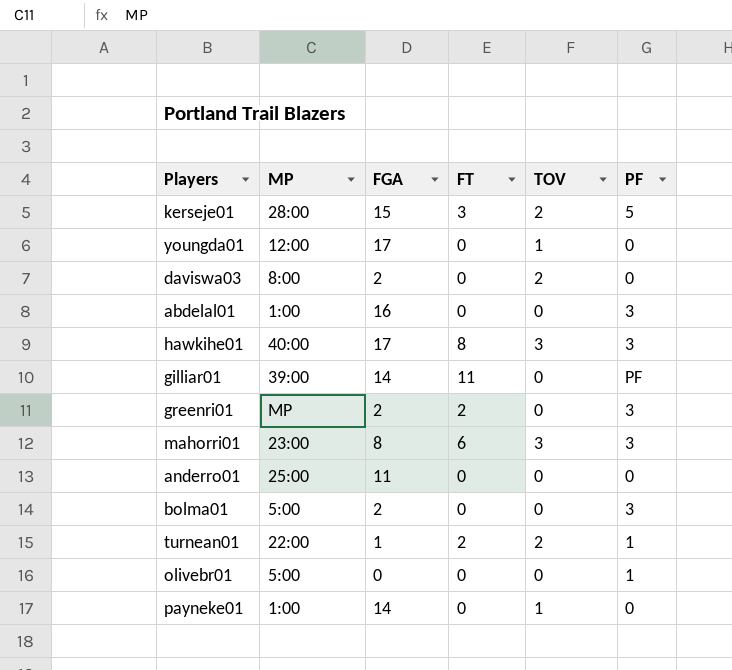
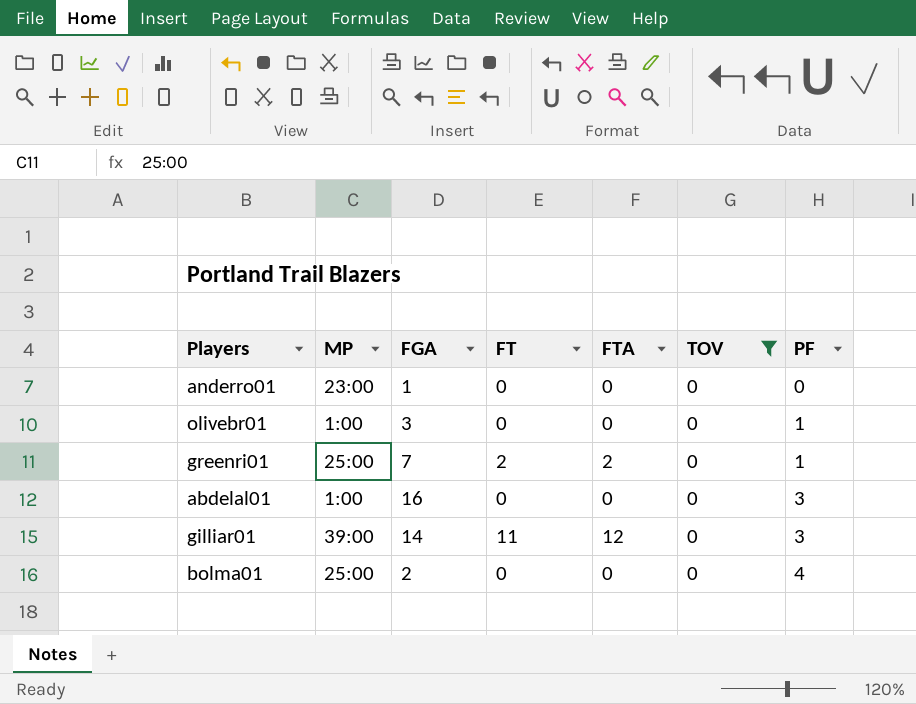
filter: none -> TOV = 0
row order: none -> PF ascending
column FTA | position: none -> 5
anderro01 | MP: 25:00 -> 23:00
anderro01 | FGA: 11 -> 1
olivebr01 | MP: 5:00 -> 1:00
olivebr01 | FGA: 0 -> 3
greenri01 | MP: MP -> 25:00
greenri01 | FGA: 2 -> 7
greenri01 | PF: 3 -> 1
gilliar01 | PF: PF -> 3
bolma01 | MP: 5:00 -> 25:00
bolma01 | PF: 3 -> 4

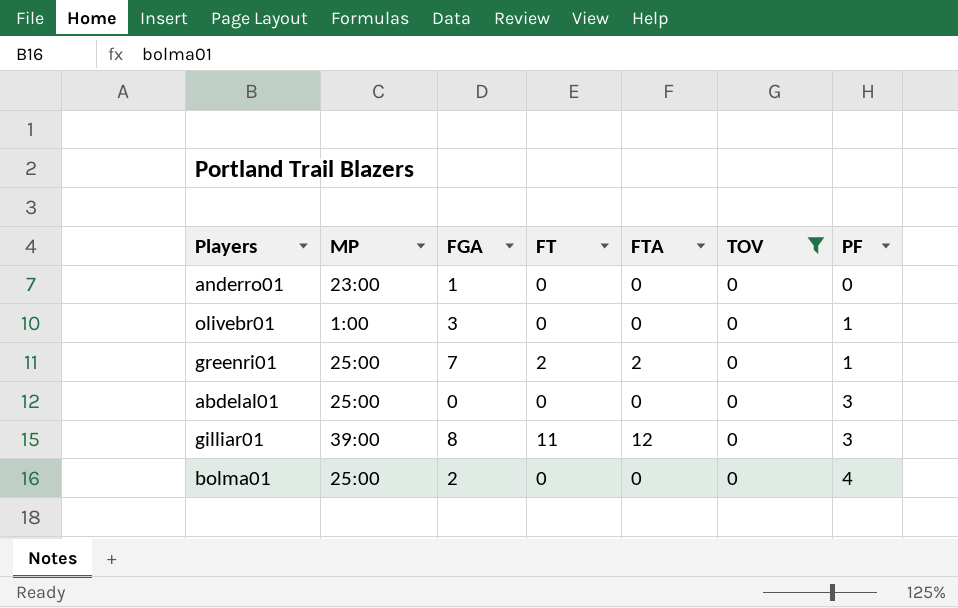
abdelal01 | MP: 1:00 -> 25:00
abdelal01 | FGA: 16 -> 0
gilliar01 | FGA: 14 -> 8

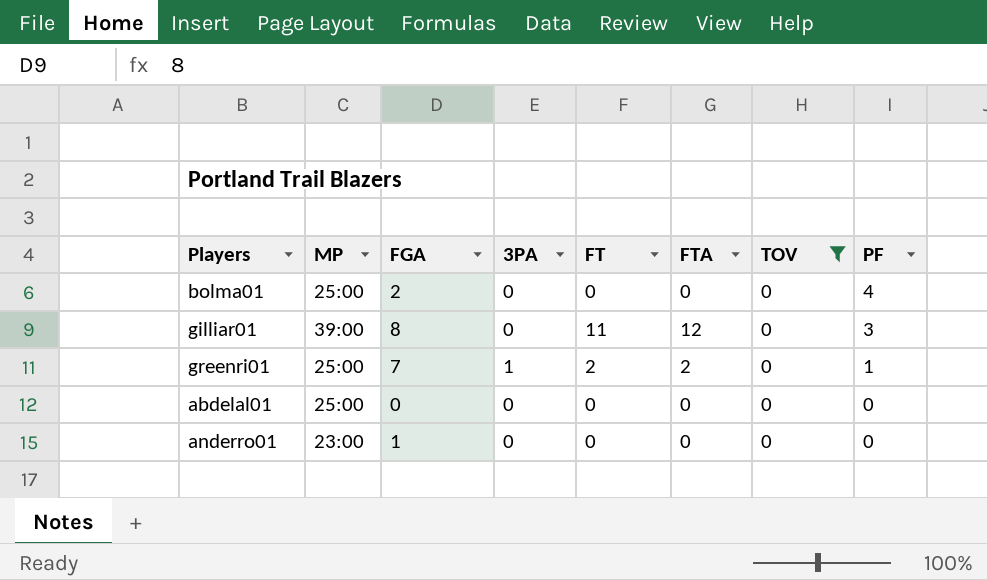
row order: PF ascending -> PF descending
column 3PA | position: none -> 4
row olivebr01: 1:00 | 3 | 0 | 0 | 0 | 1 -> none
abdelal01 | PF: 3 -> 0

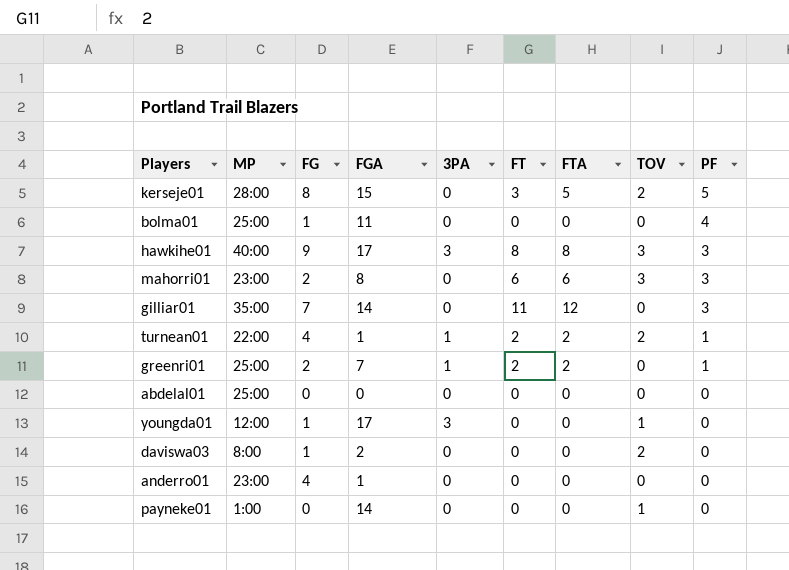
filter: TOV = 0 -> none
column FG | position: none -> 3
bolma01 | FGA: 2 -> 11
gilliar01 | MP: 39:00 -> 35:00
gilliar01 | FGA: 8 -> 14

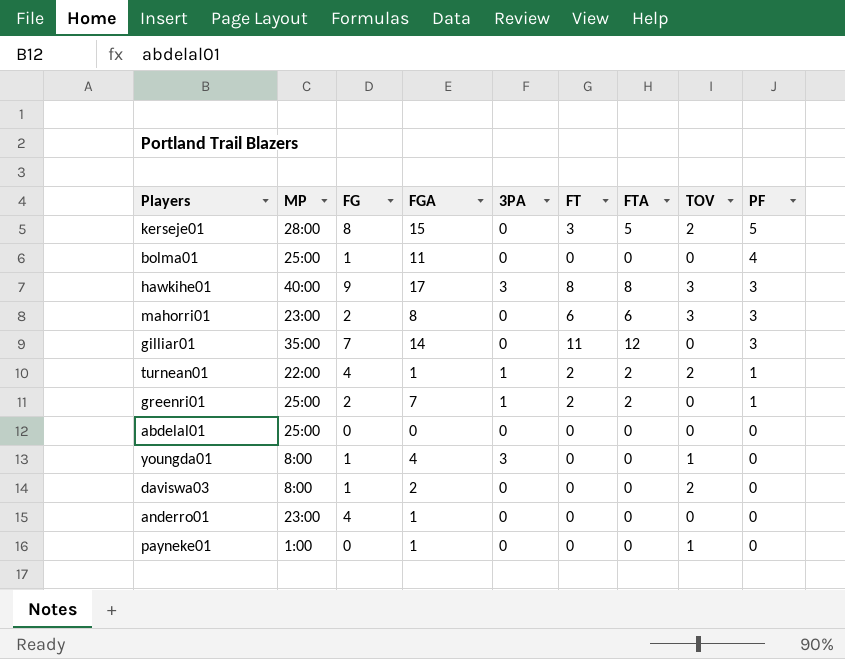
youngda01 | MP: 12:00 -> 8:00
youngda01 | FGA: 17 -> 4
payneke01 | FGA: 14 -> 1

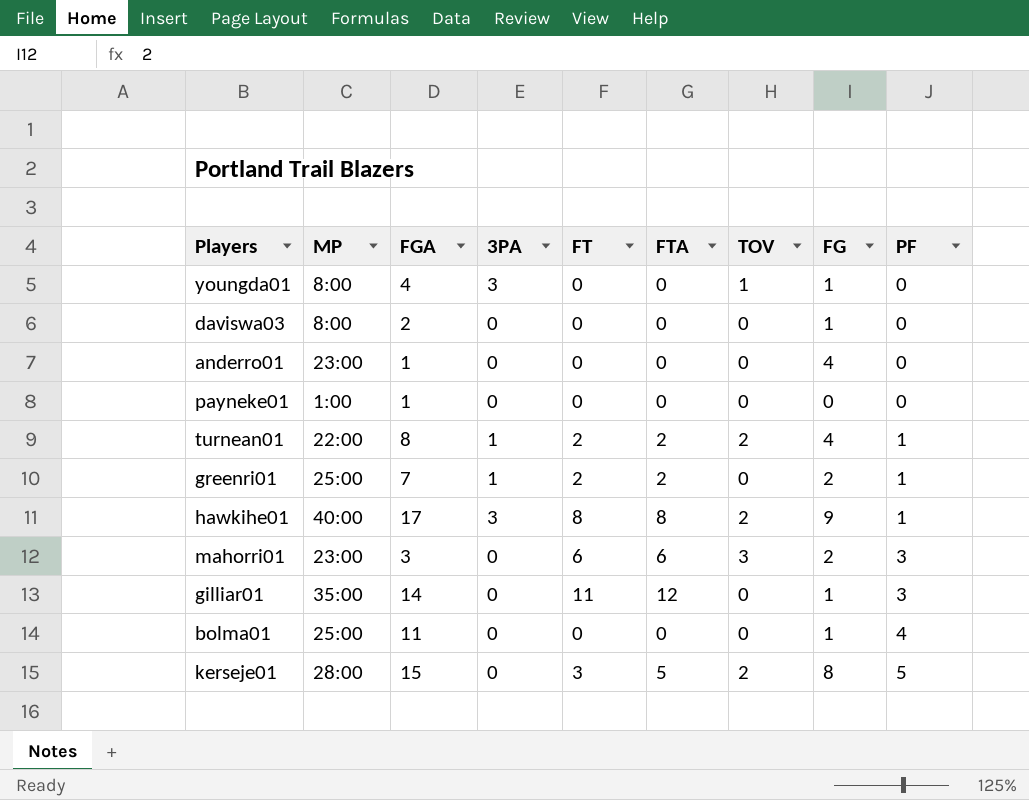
row order: PF descending -> PF ascending
column FG | position: 3 -> 8
row abdelal01: 25:00 | 0 | 0 | 0 | 0 | 0 | 0 | 0 -> none
daviswa03 | TOV: 2 -> 0
payneke01 | TOV: 1 -> 0
turnean01 | FGA: 1 -> 8
hawkihe01 | TOV: 3 -> 2
hawkihe01 | PF: 3 -> 1
mahorri01 | FGA: 8 -> 3
gilliar01 | FG: 7 -> 1

